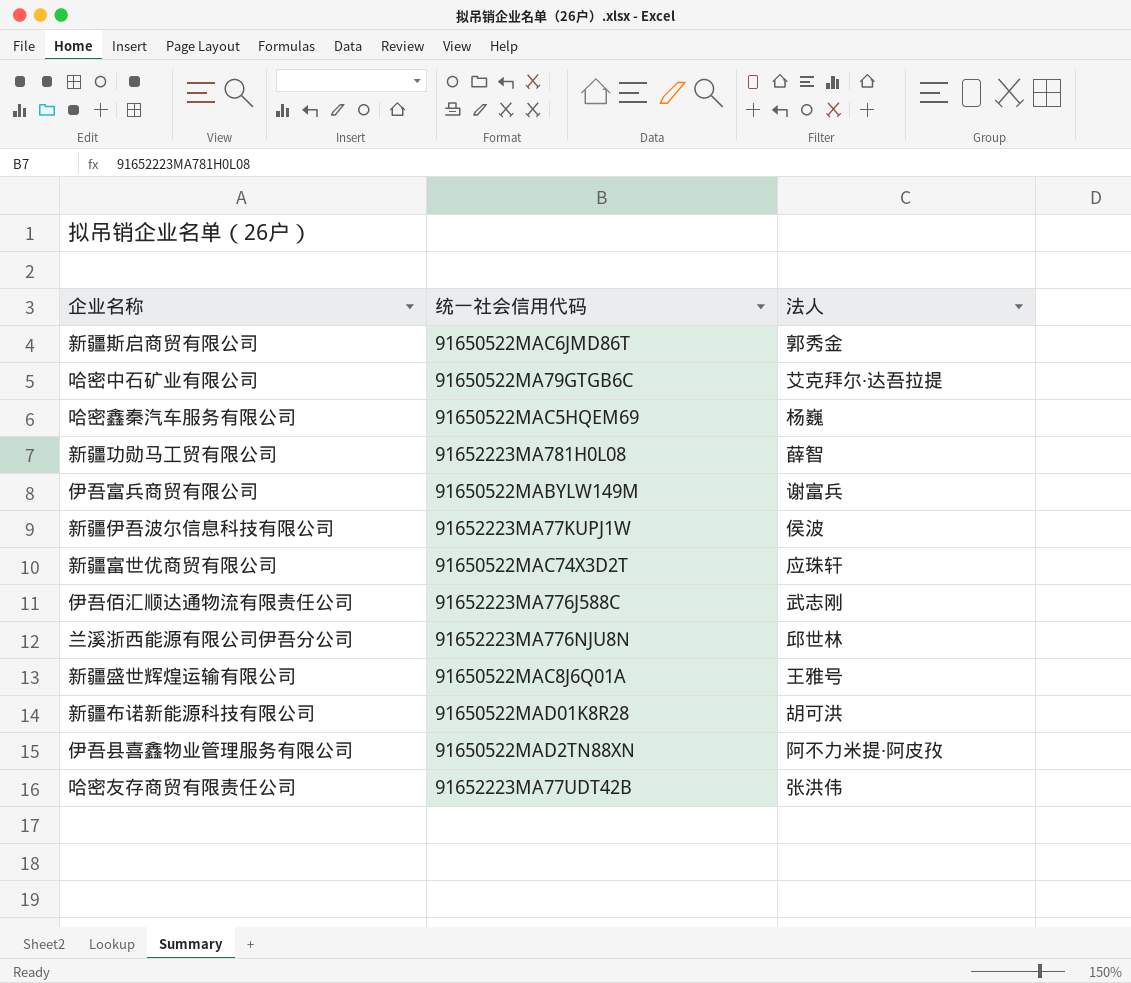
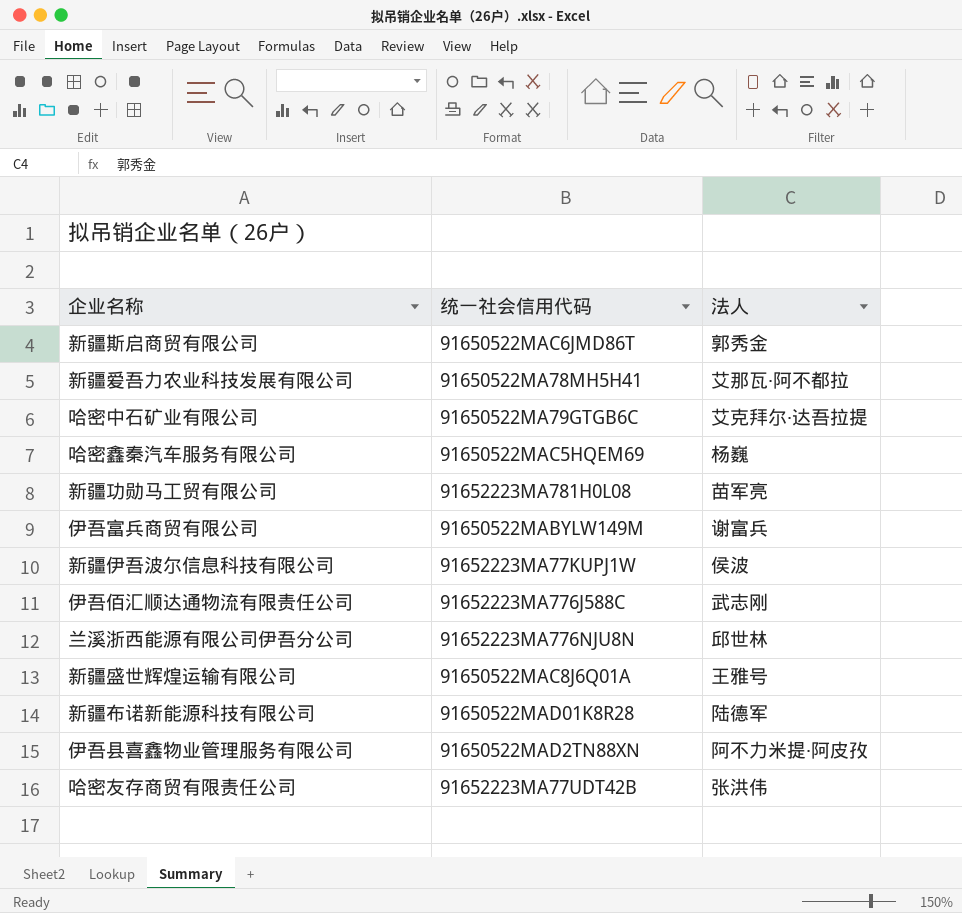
row 新疆富世优商贸有限公司: 91650522MAC74X3D2T | 应珠轩 -> none
row 新疆爱吾力农业科技发展有限公司: none -> 91650522MA78MH5H41 | 艾那瓦·阿不都拉
新疆功勋马工贸有限公司 | 法人: 薛智 -> 苗军亮
新疆布诺新能源科技有限公司 | 法人: 胡可洪 -> 陆德军

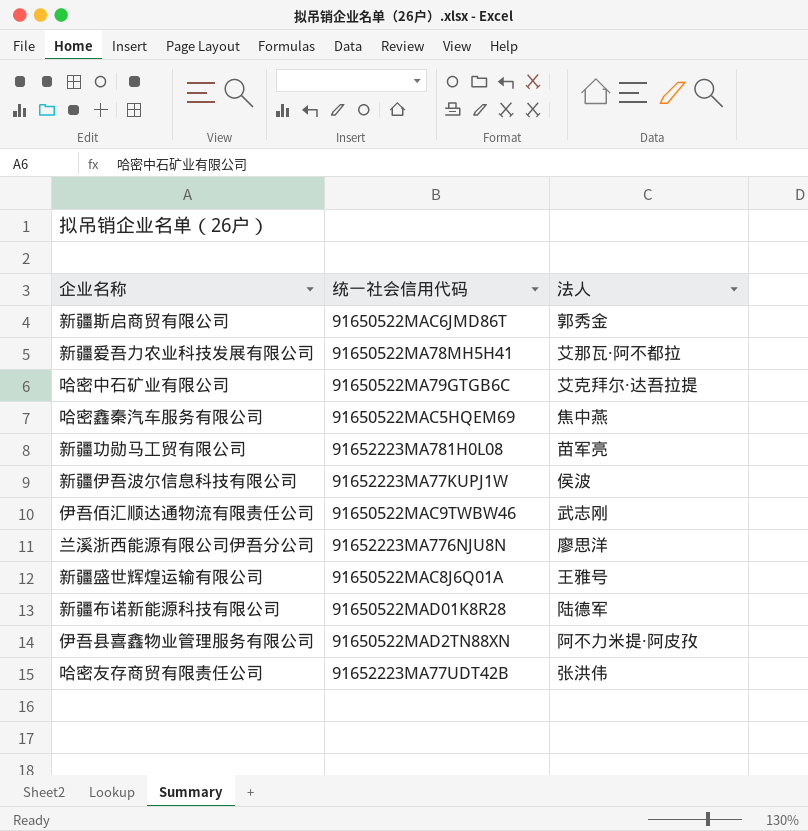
row 伊吾富兵商贸有限公司: 91650522MABYLW149M | 谢富兵 -> none
哈密鑫秦汽车服务有限公司 | 法人: 杨巍 -> 焦中燕
伊吾佰汇顺达通物流有限责任公司 | 统一社会信用代码: 91652223MA776J588C -> 91650522MAC9TWBW46
兰溪浙西能源有限公司伊吾分公司 | 法人: 邱世林 -> 廖思洋

